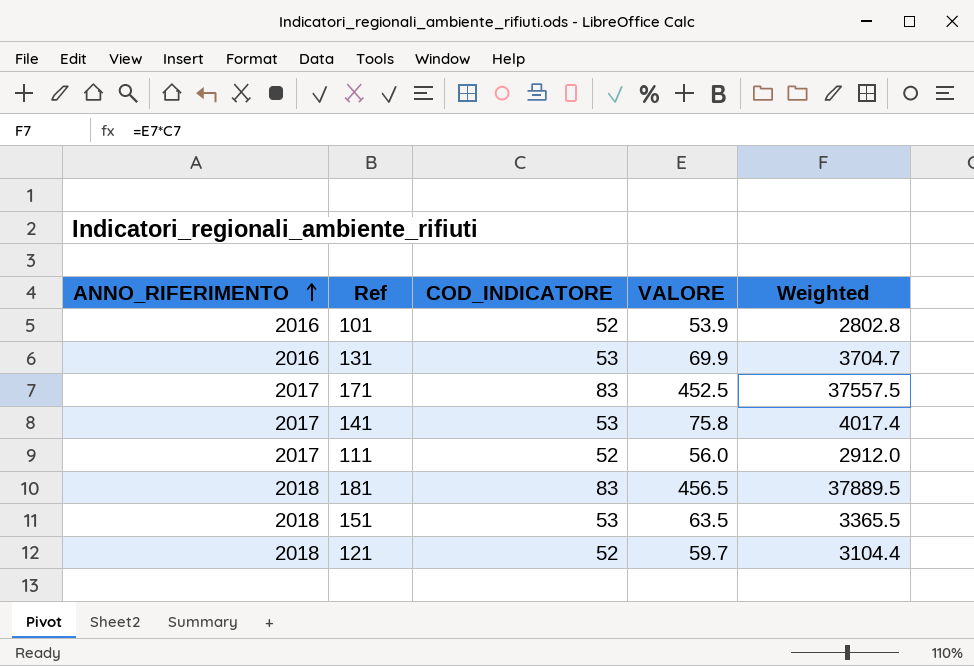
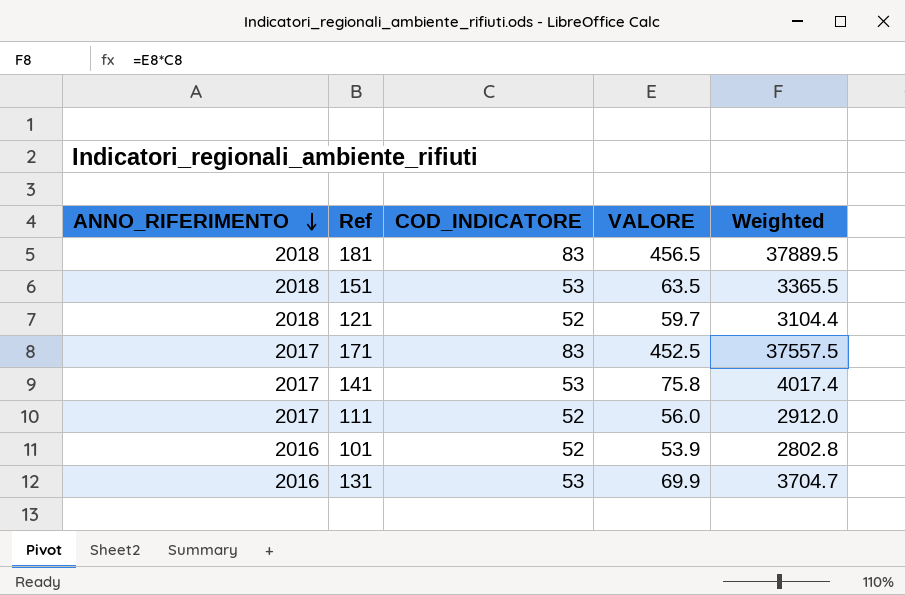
row order: ANNO_RIFERIMENTO ascending -> ANNO_RIFERIMENTO descending

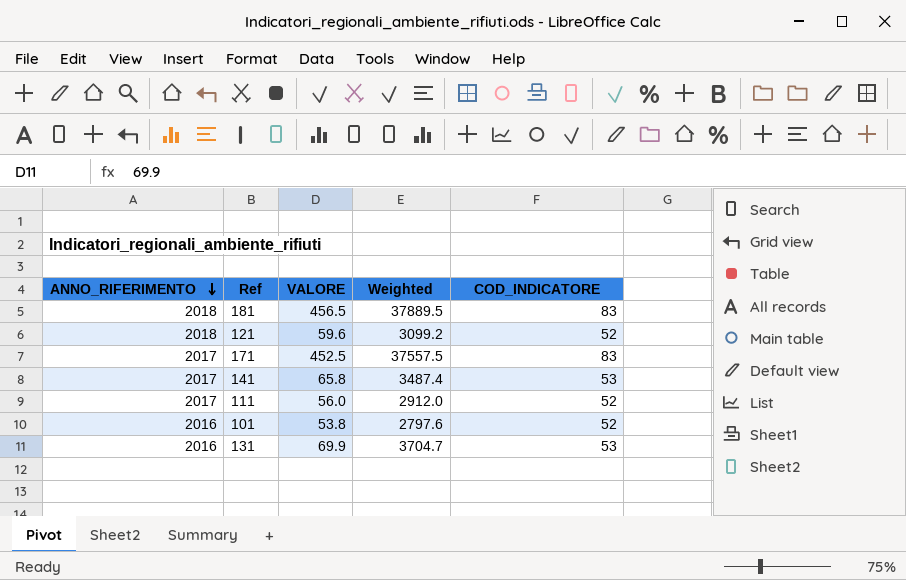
column COD_INDICATORE | position: 3 -> 5
row 151: 2018 | 53 | 63.5 | 3365.5 -> none
121 | VALORE: 59.7 -> 59.6
121 | Weighted: 3104.4 -> 3099.2
141 | VALORE: 75.8 -> 65.8
141 | Weighted: 4017.4 -> 3487.4
101 | VALORE: 53.9 -> 53.8
101 | Weighted: 2802.8 -> 2797.6

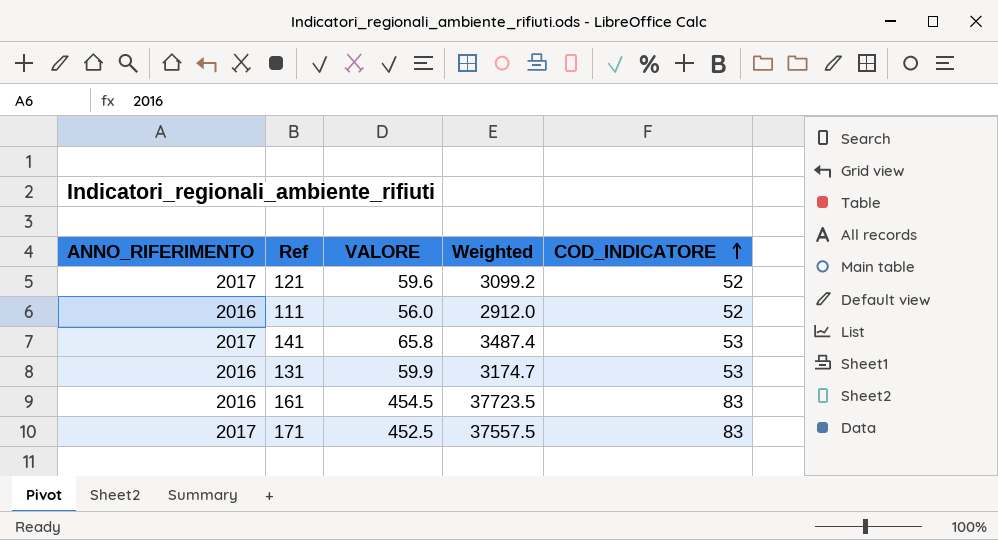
row order: ANNO_RIFERIMENTO descending -> COD_INDICATORE ascending
row 181: 2018 | 456.5 | 37889.5 | 83 -> none
row 101: 2016 | 53.8 | 2797.6 | 52 -> none
121 | ANNO_RIFERIMENTO: 2018 -> 2017
111 | ANNO_RIFERIMENTO: 2017 -> 2016
131 | VALORE: 69.9 -> 59.9
131 | Weighted: 3704.7 -> 3174.7
row 161: none -> 2016 | 454.5 | 37723.5 | 83

